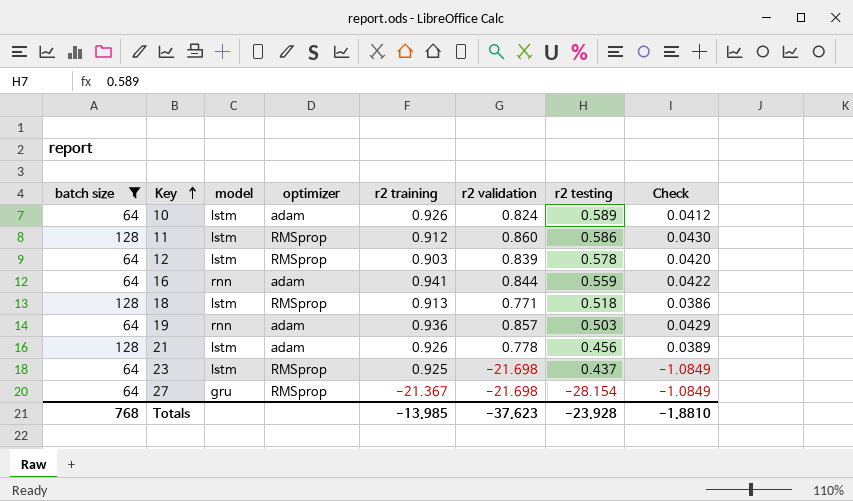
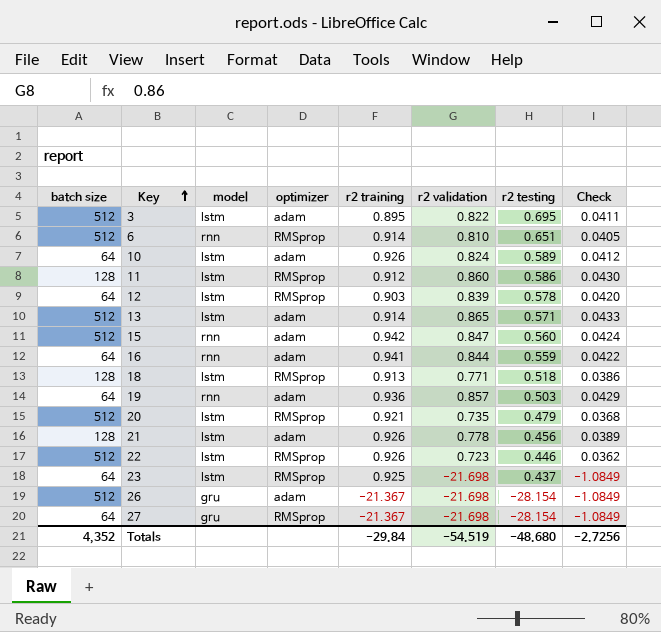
filter: batch size != 512 -> none
Totals | batch size: 768 -> 4,352
Totals | r2 training: -13.985 -> -29.84
Totals | r2 validation: -37.623 -> -54.519
Totals | r2 testing: -23.928 -> -48.680
Totals | Check: -1.8810 -> -2.7256

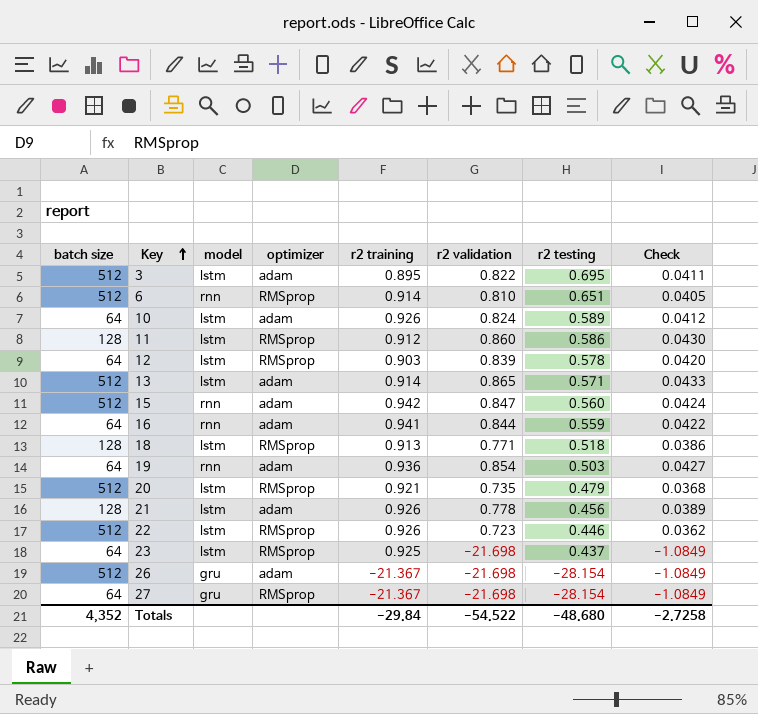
19 | r2 validation: 0.857 -> 0.854
19 | Check: 0.0429 -> 0.0427
Totals | r2 validation: -54.519 -> -54.522
Totals | Check: -2.7256 -> -2.7258

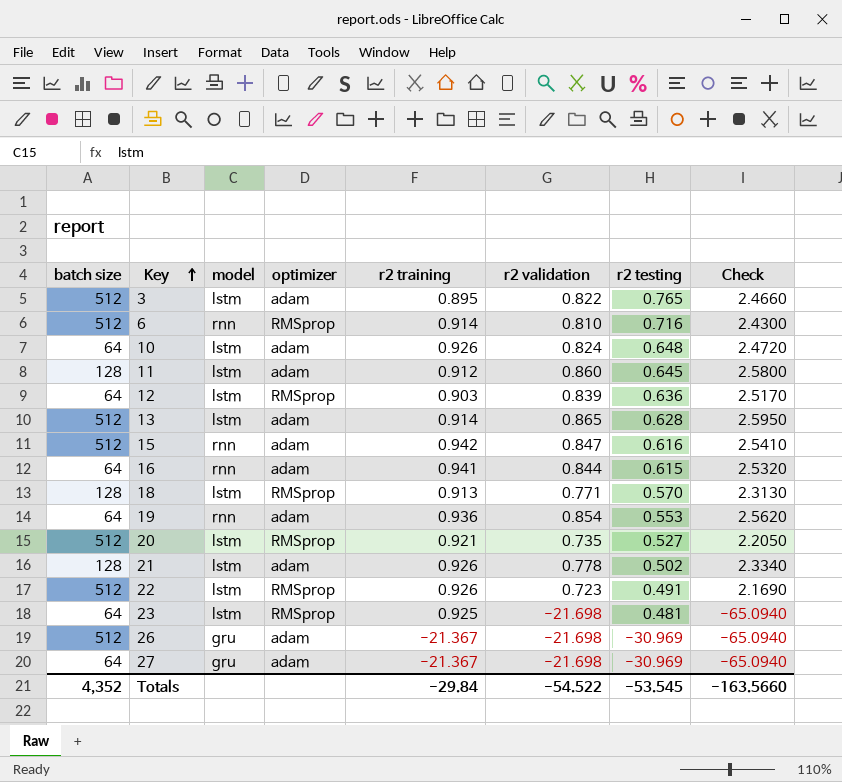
column Check | formula: [r2 validation] * 0.05 -> [r2 validation] * 3
3 | r2 testing: 0.695 -> 0.765
6 | r2 testing: 0.651 -> 0.716
10 | r2 testing: 0.589 -> 0.648
11 | optimizer: RMSprop -> adam
11 | r2 testing: 0.586 -> 0.645
12 | r2 testing: 0.578 -> 0.636
13 | r2 testing: 0.571 -> 0.628
15 | r2 testing: 0.560 -> 0.616
16 | r2 testing: 0.559 -> 0.615
18 | r2 testing: 0.518 -> 0.570
19 | r2 testing: 0.503 -> 0.553
20 | r2 testing: 0.479 -> 0.527
21 | r2 testing: 0.456 -> 0.502
22 | r2 testing: 0.446 -> 0.491
23 | r2 testing: 0.437 -> 0.481
26 | r2 testing: -28.154 -> -30.969
27 | optimizer: RMSprop -> adam
27 | r2 testing: -28.154 -> -30.969
Totals | r2 testing: -48.680 -> -53.545
Totals | Check: -2.7258 -> -163.5660

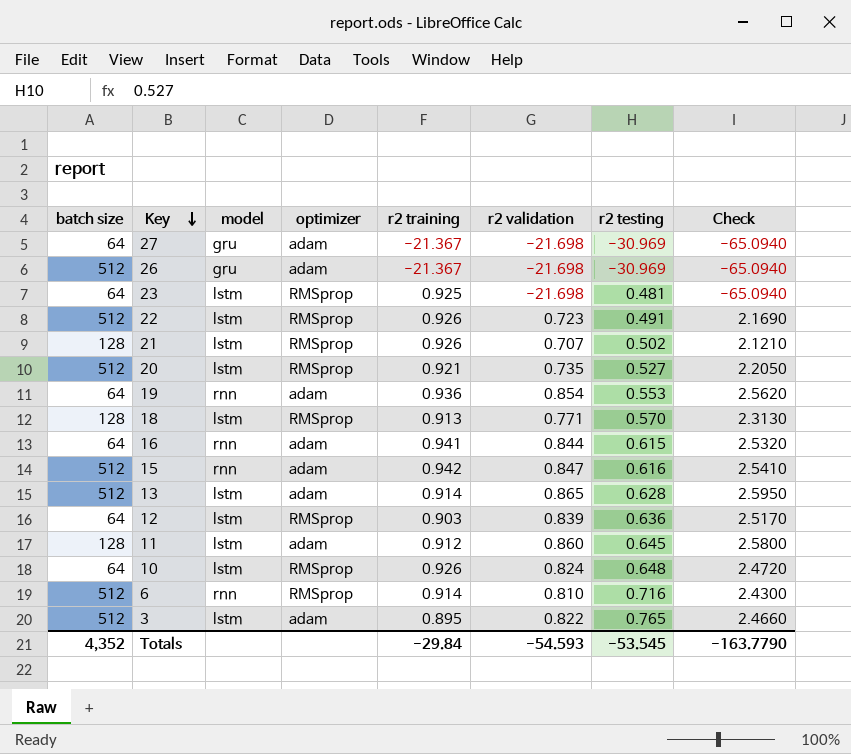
row order: Key ascending -> Key descending
21 | optimizer: adam -> RMSprop
21 | r2 validation: 0.778 -> 0.707
21 | Check: 2.3340 -> 2.1210
10 | optimizer: adam -> RMSprop
Totals | r2 validation: -54.522 -> -54.593
Totals | Check: -163.5660 -> -163.7790

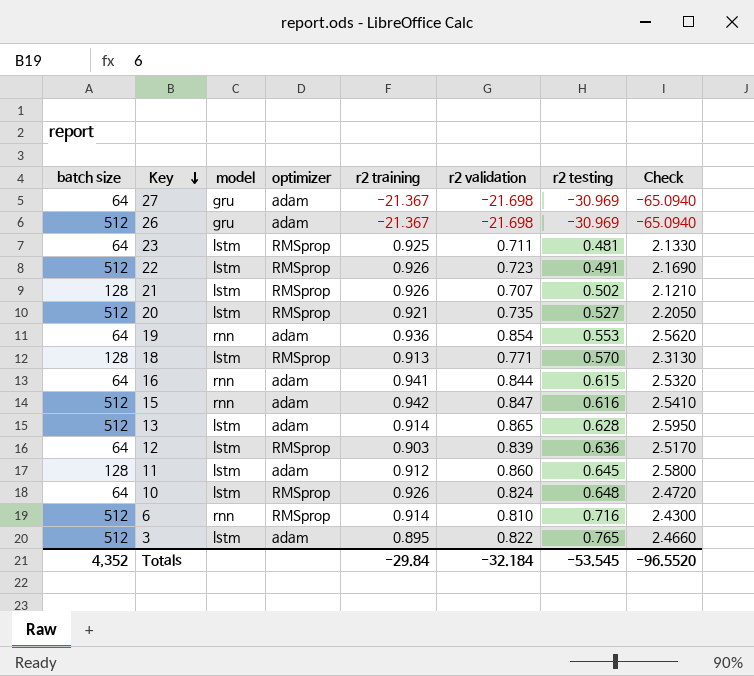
23 | r2 validation: -21.698 -> 0.711
23 | Check: -65.0940 -> 2.1330
Totals | r2 validation: -54.593 -> -32.184
Totals | Check: -163.7790 -> -96.5520

